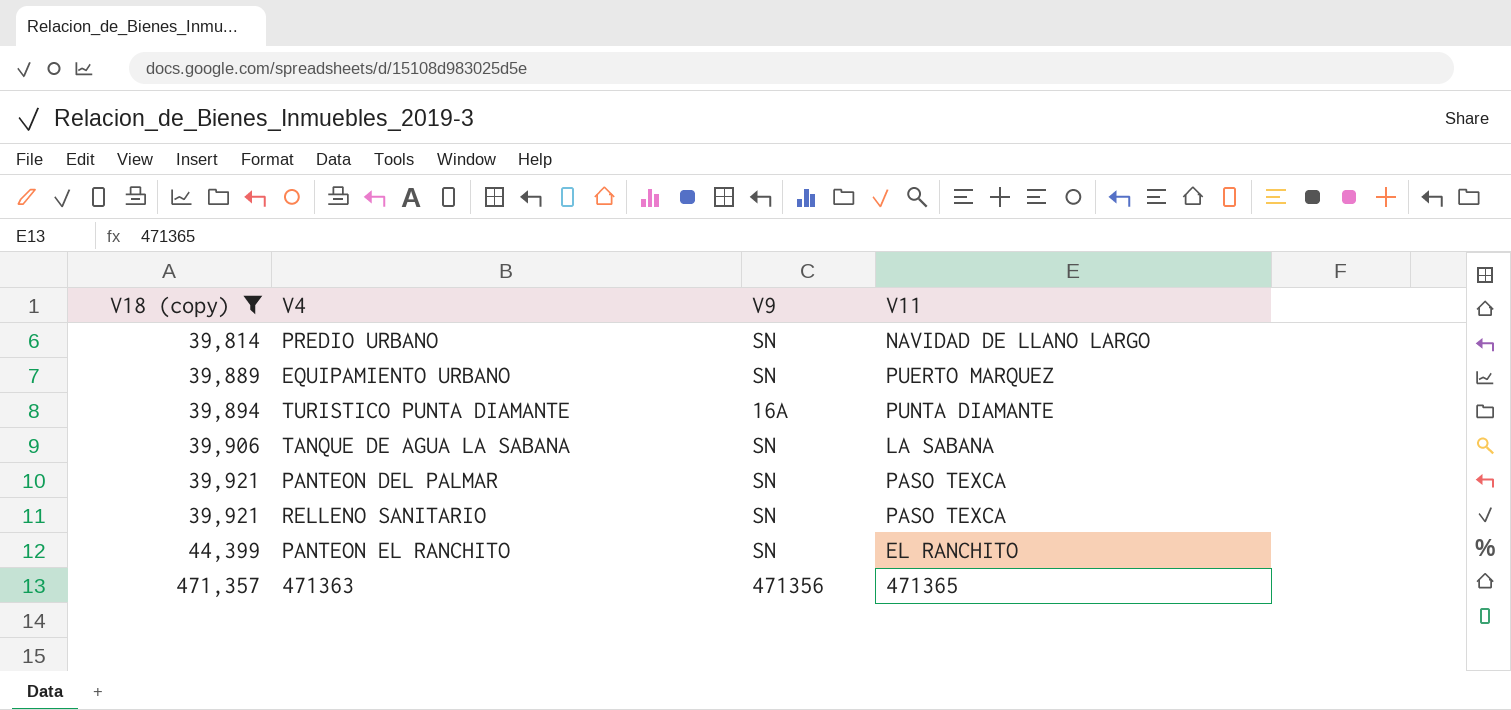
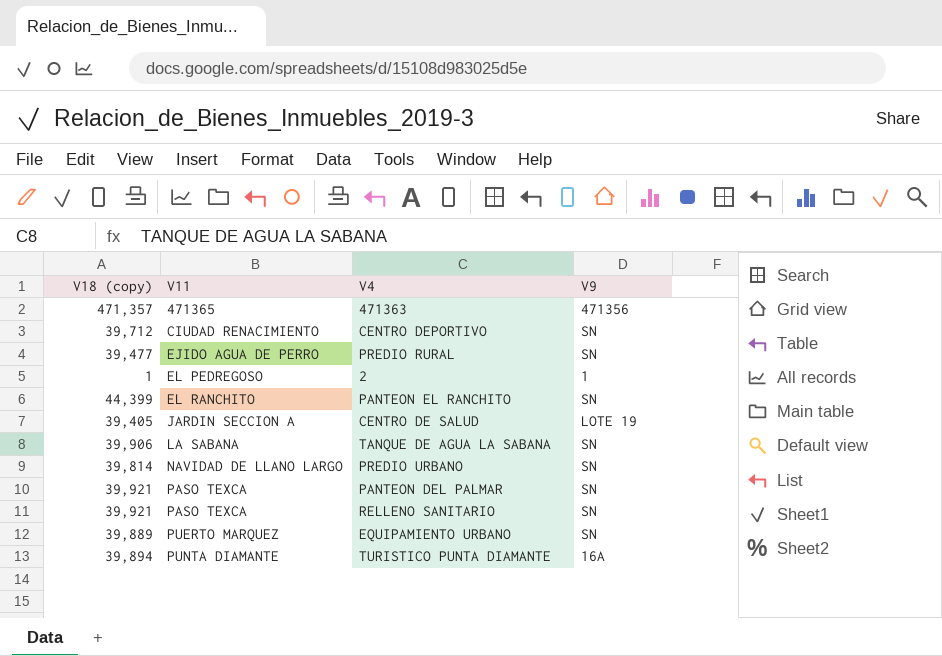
filter: V18 (copy) >= 39,814 -> none
row order: V18 (copy) ascending -> V11 ascending
column V11 | position: 4 -> 2

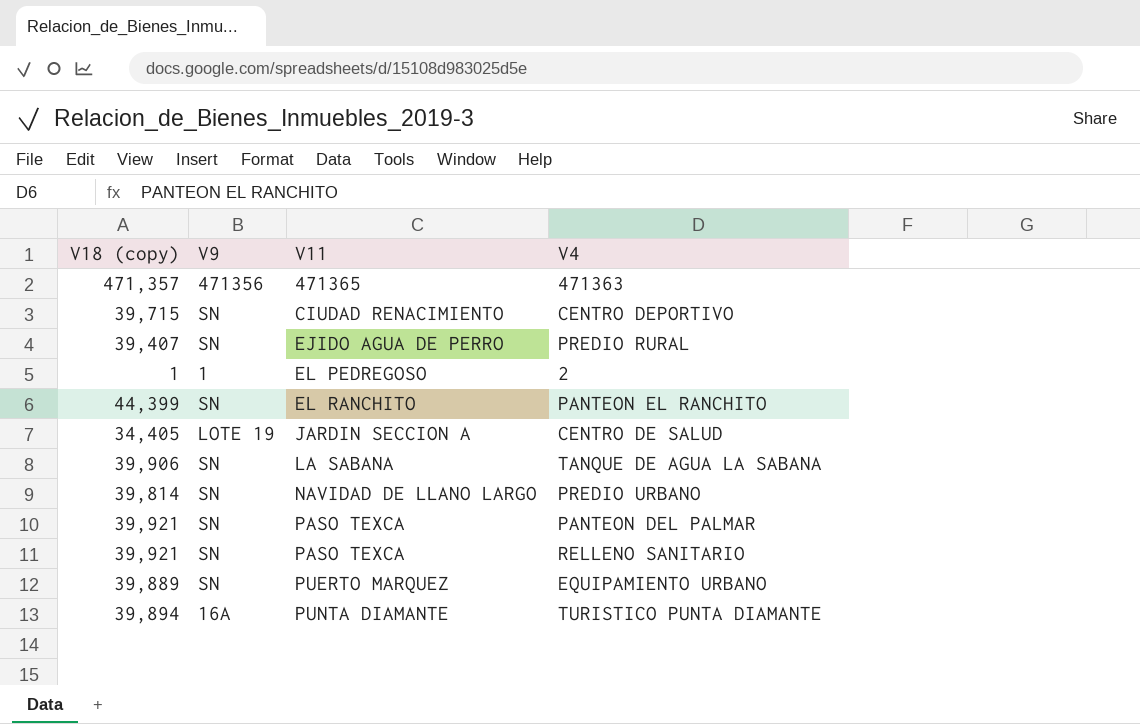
column V9 | position: 4 -> 2
CENTRO DEPORTIVO | V18 (copy): 39,712 -> 39,715
PREDIO RURAL | V18 (copy): 39,477 -> 39,407
CENTRO DE SALUD | V18 (copy): 39,405 -> 34,405

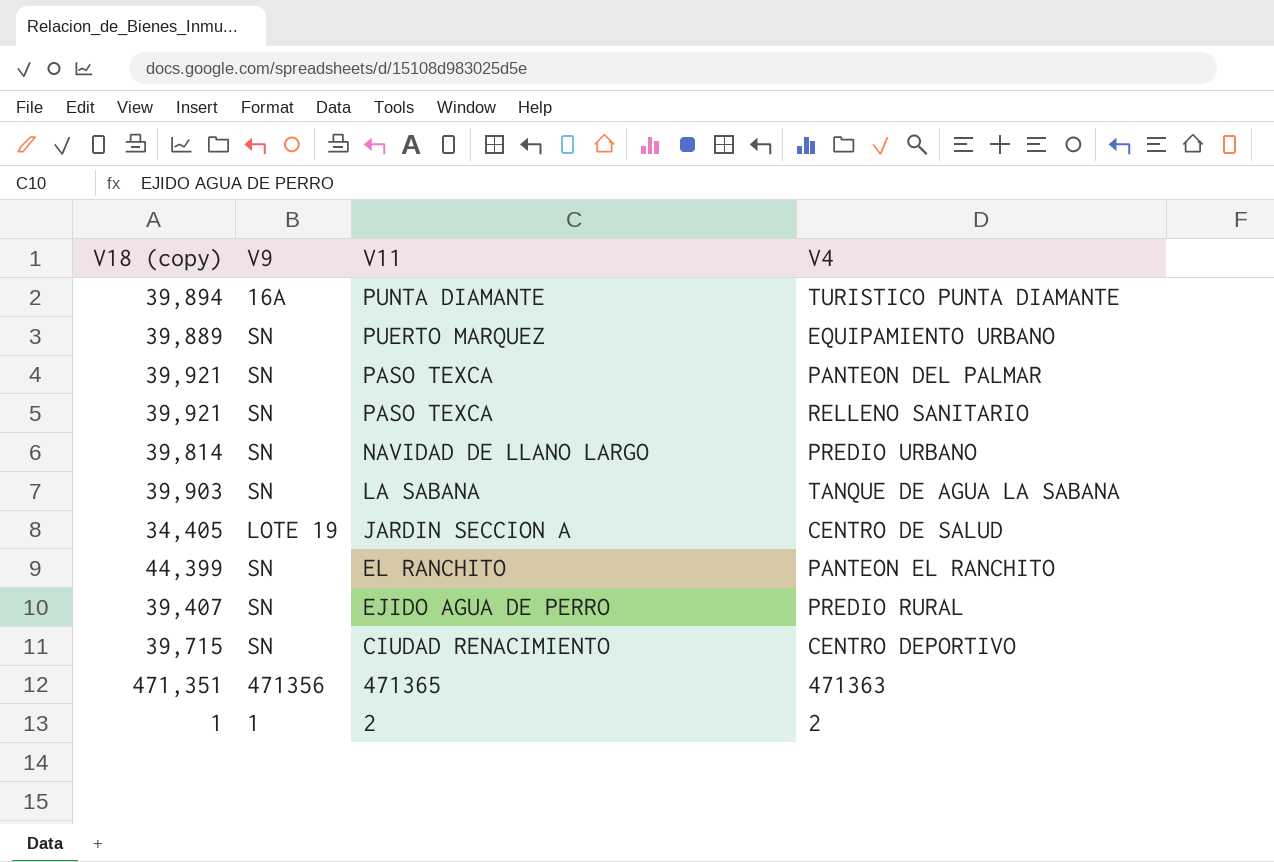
row order: V11 ascending -> V11 descending
TANQUE DE AGUA LA SABANA | V18 (copy): 39,906 -> 39,903
471363 | V18 (copy): 471,357 -> 471,351
2 | V11: EL PEDREGOSO -> 2

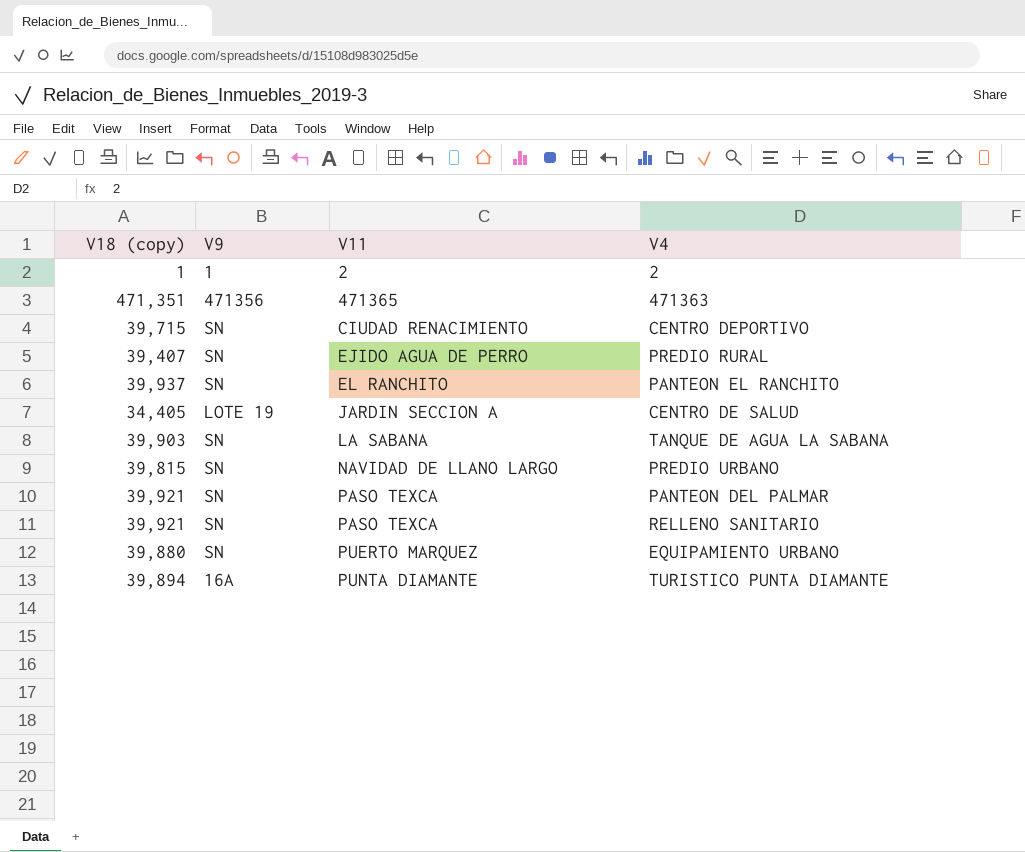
row order: V11 descending -> V11 ascending
PANTEON EL RANCHITO | V18 (copy): 44,399 -> 39,937
PREDIO URBANO | V18 (copy): 39,814 -> 39,815
EQUIPAMIENTO URBANO | V18 (copy): 39,889 -> 39,880

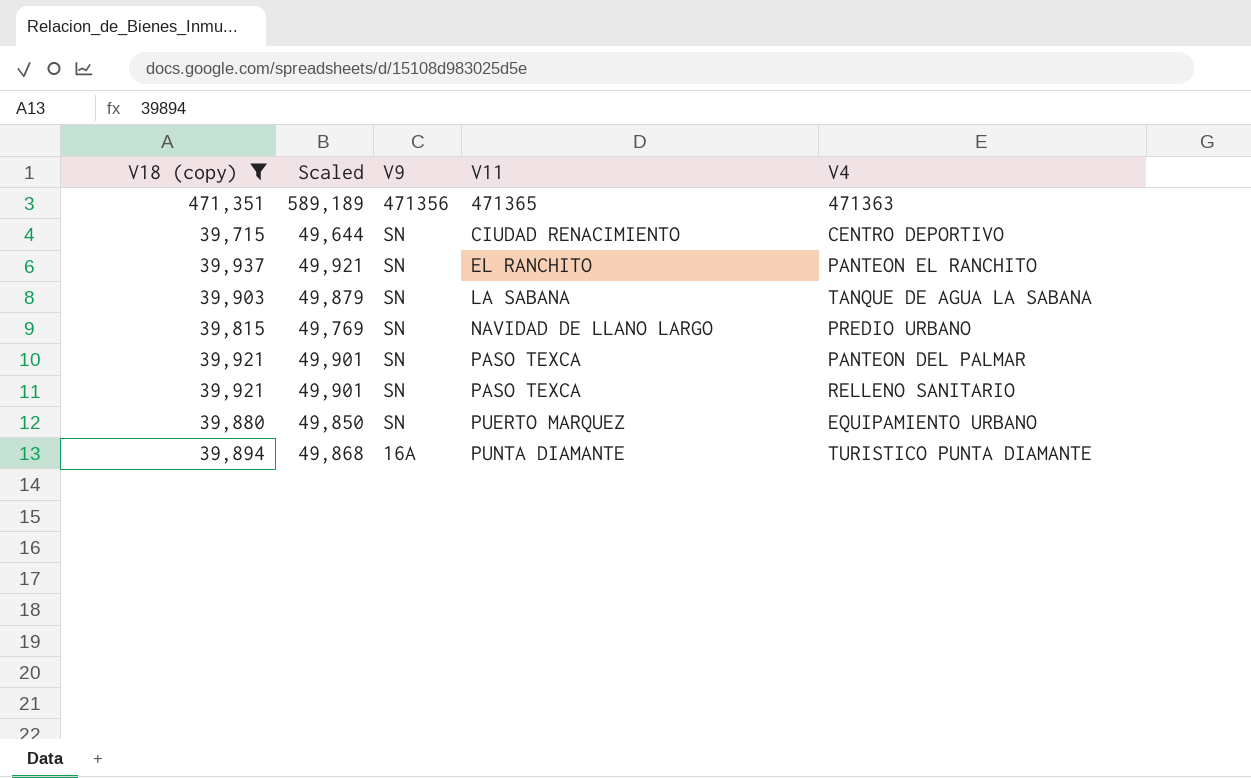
filter: none -> V18 (copy) >= 39,715
column Scaled | formula: none -> [V18 (copy)] * 1.25

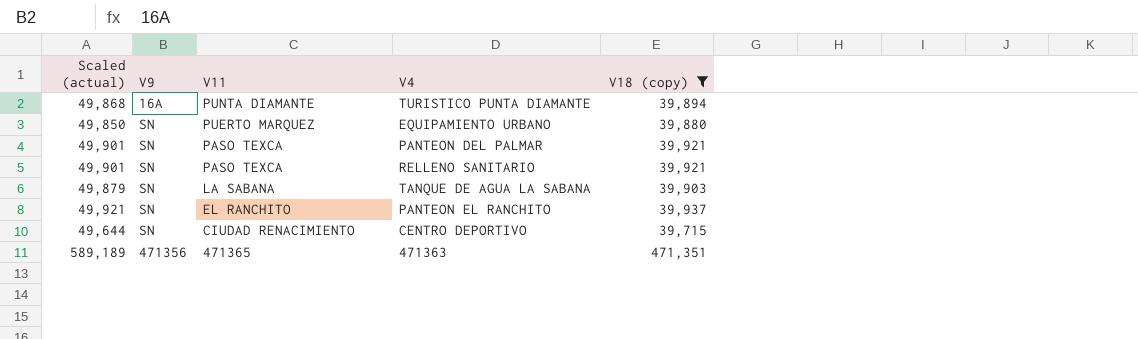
row order: V11 ascending -> V11 descending
column name: Scaled -> Scaled (actual)
column V18 (copy) | position: 1 -> 5
row PREDIO URBANO: 39,815 | 49,769 | SN | NAVIDAD DE LLANO LARGO -> none

